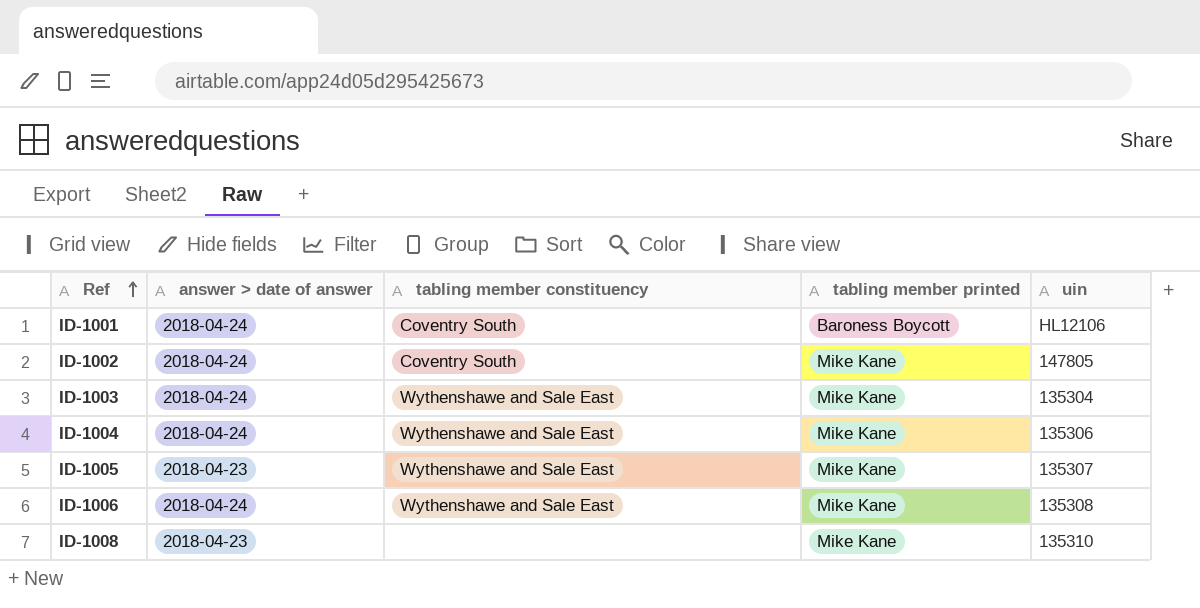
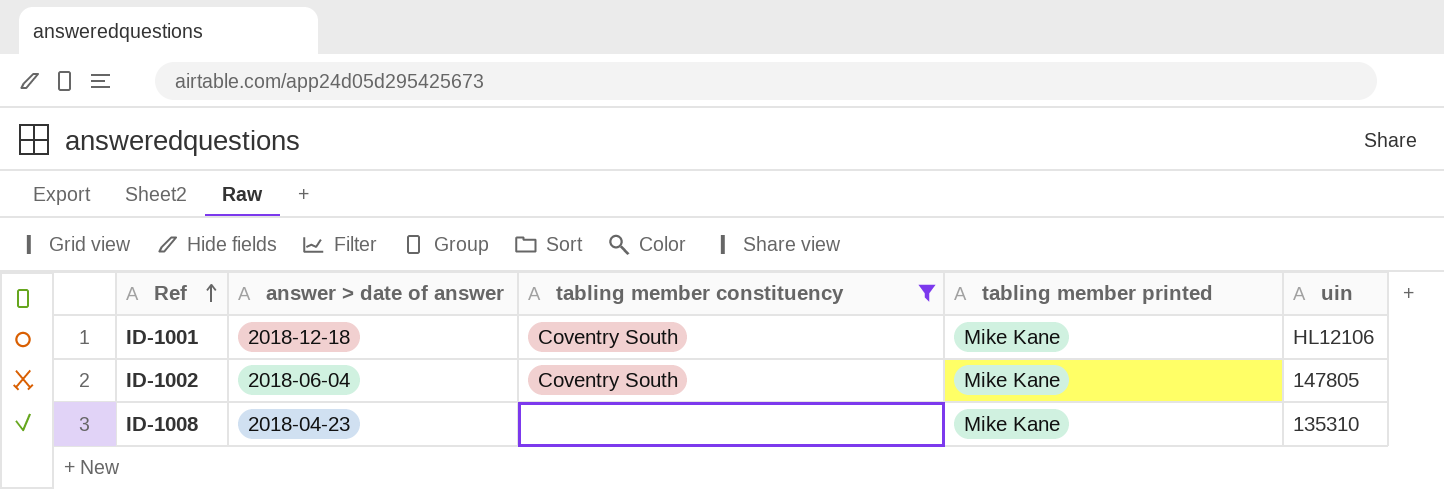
filter: none -> tabling member constituency != Wythenshawe and Sale East
ID-1001 | answer > date of answer: 2018-04-24 -> 2018-12-18
ID-1001 | tabling member printed: Baroness Boycott -> Mike Kane
ID-1002 | answer > date of answer: 2018-04-24 -> 2018-06-04

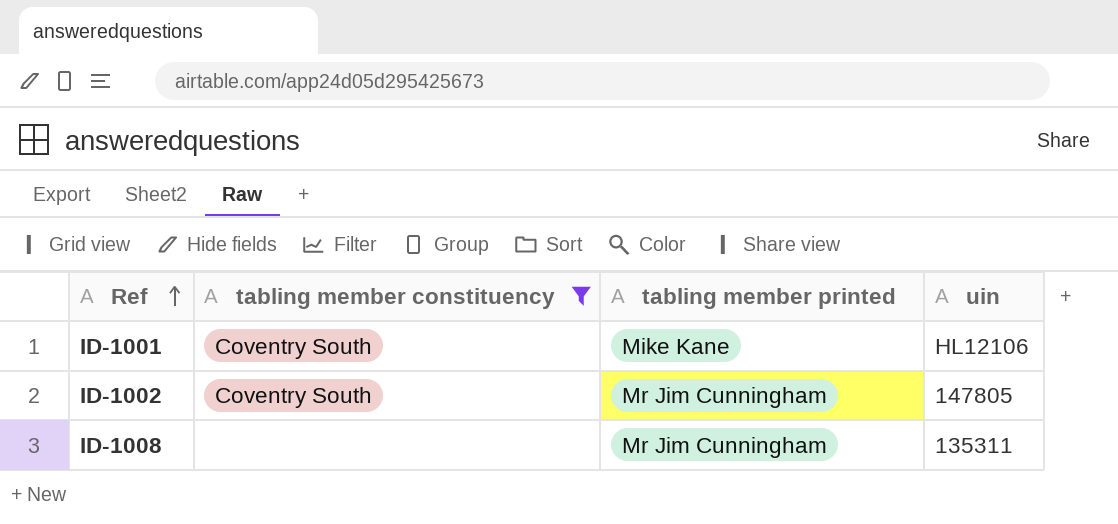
column answer > date of answer | position: 2 -> none
ID-1002 | tabling member printed: Mike Kane -> Mr Jim Cunningham
ID-1008 | tabling member printed: Mike Kane -> Mr Jim Cunningham
ID-1008 | uin: 135310 -> 135311

